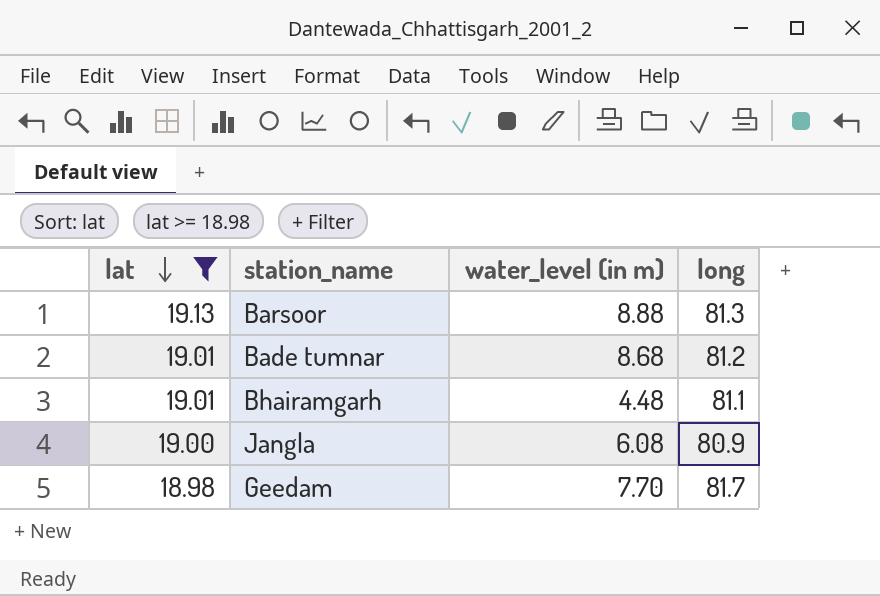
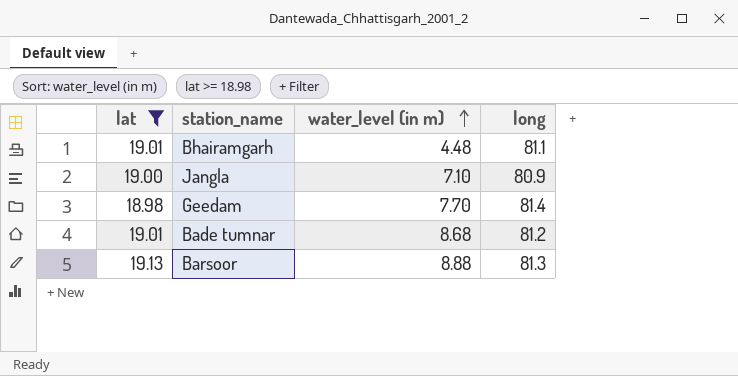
row order: lat descending -> water_level (in m) ascending
Jangla | water_level (in m): 6.08 -> 7.10
Geedam | long: 81.7 -> 81.4

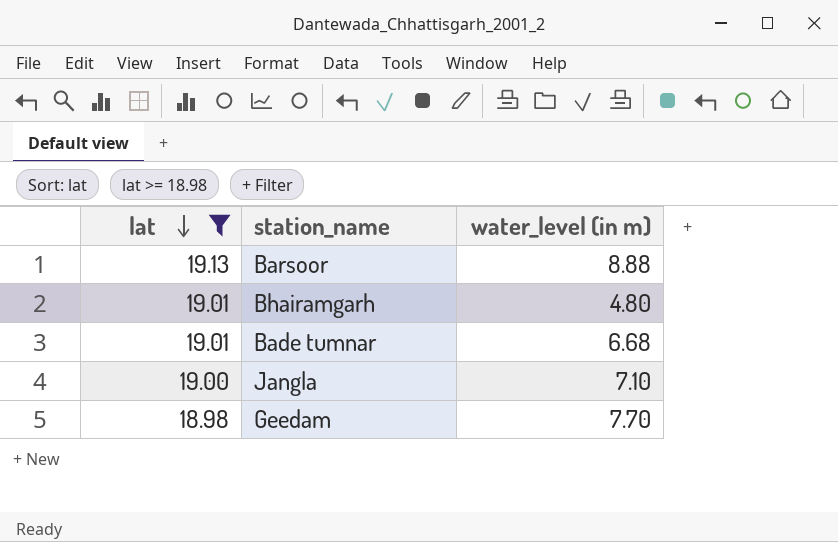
row order: water_level (in m) ascending -> lat descending
column long | position: 4 -> none
Bhairamgarh | water_level (in m): 4.48 -> 4.80
Bade tumnar | water_level (in m): 8.68 -> 6.68

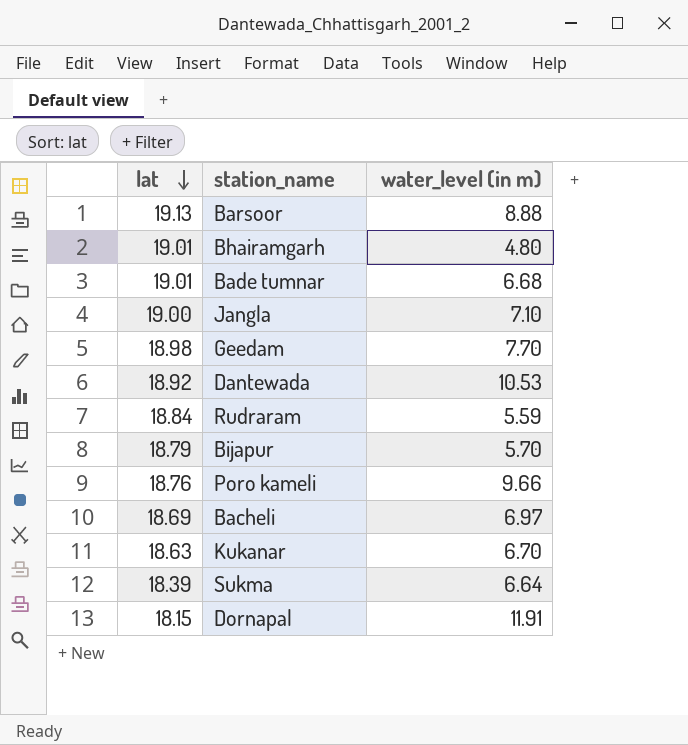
filter: lat >= 18.98 -> none

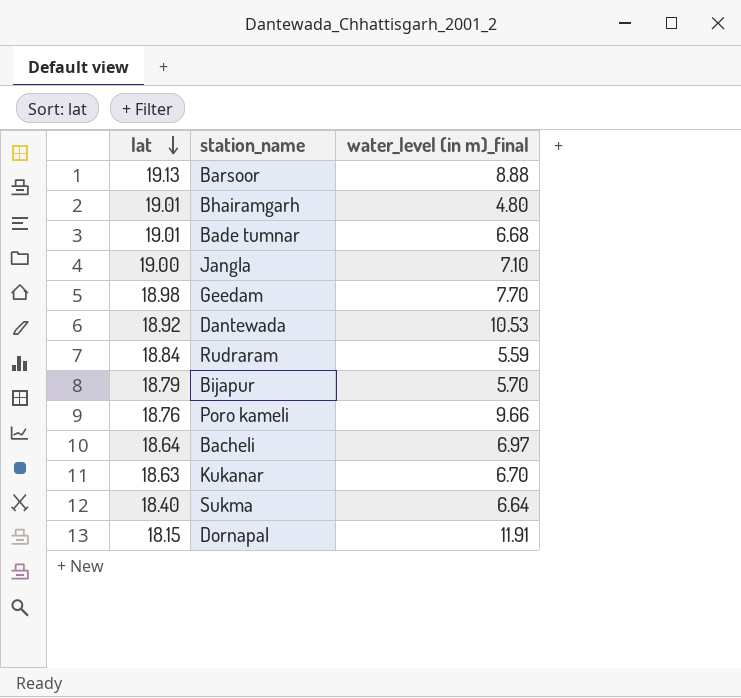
column name: water_level (in m) -> water_level (in m)_final
Bacheli | lat: 18.69 -> 18.64
Sukma | lat: 18.39 -> 18.40

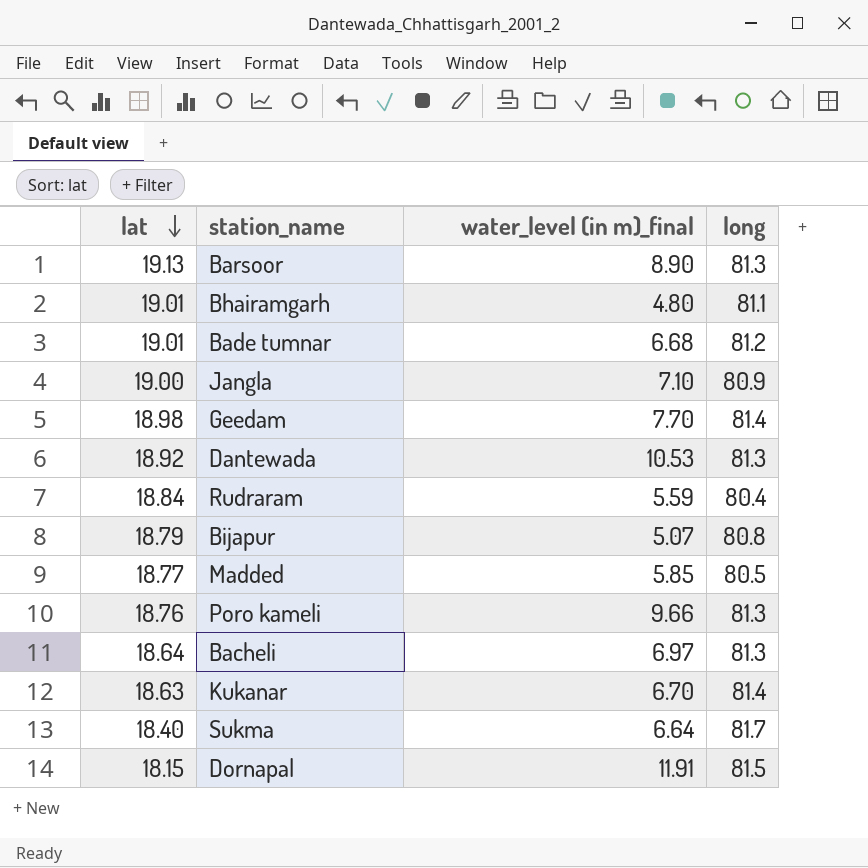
column long | position: none -> 4
Barsoor | water_level (in m)_final: 8.88 -> 8.90
Bijapur | water_level (in m)_final: 5.70 -> 5.07
row Madded: none -> 18.77 | 5.85 | 80.5

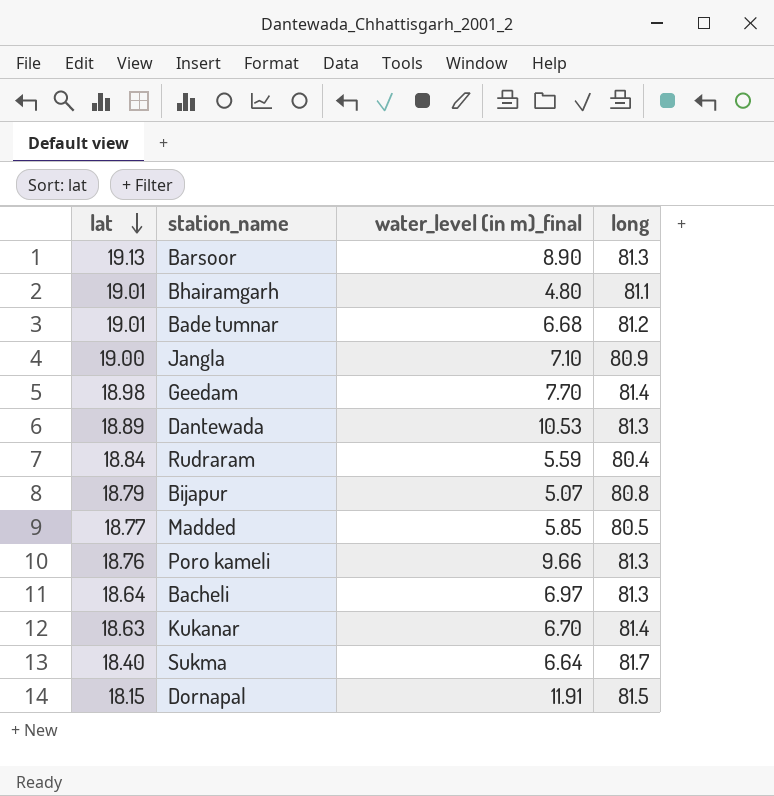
Dantewada | lat: 18.92 -> 18.89

